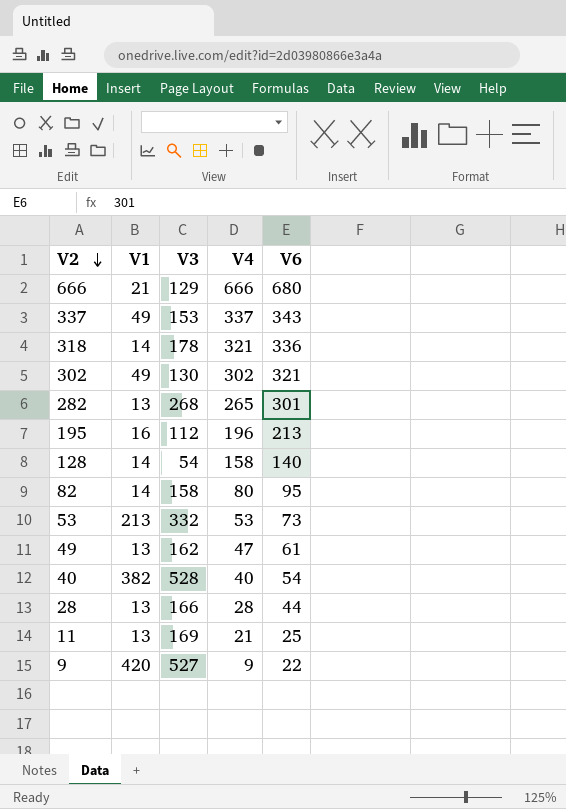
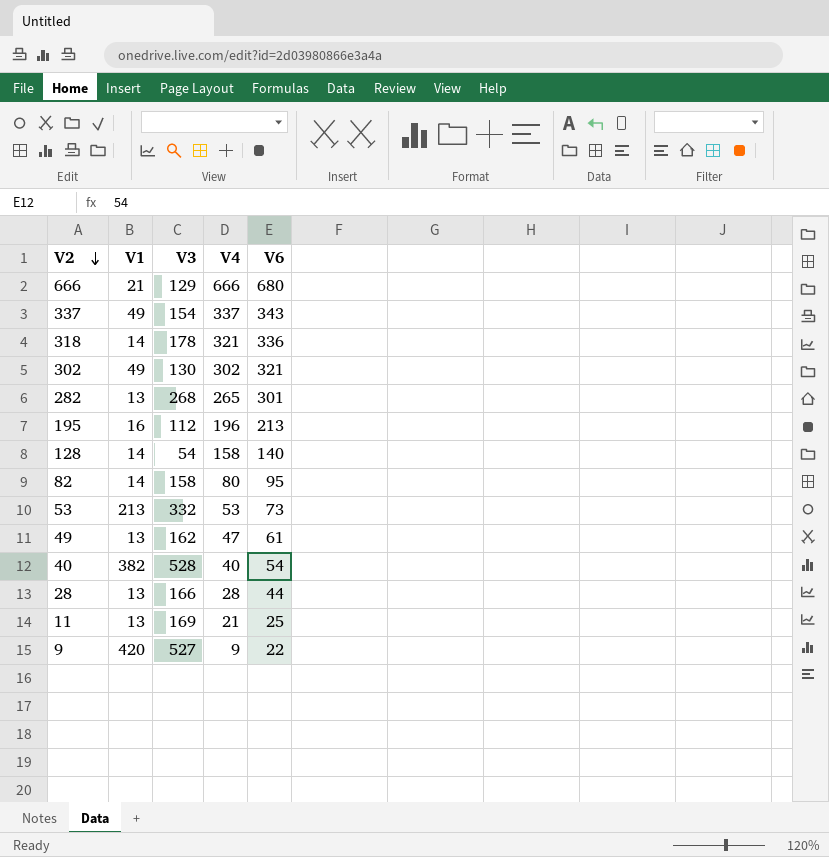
337 | V3: 153 -> 154

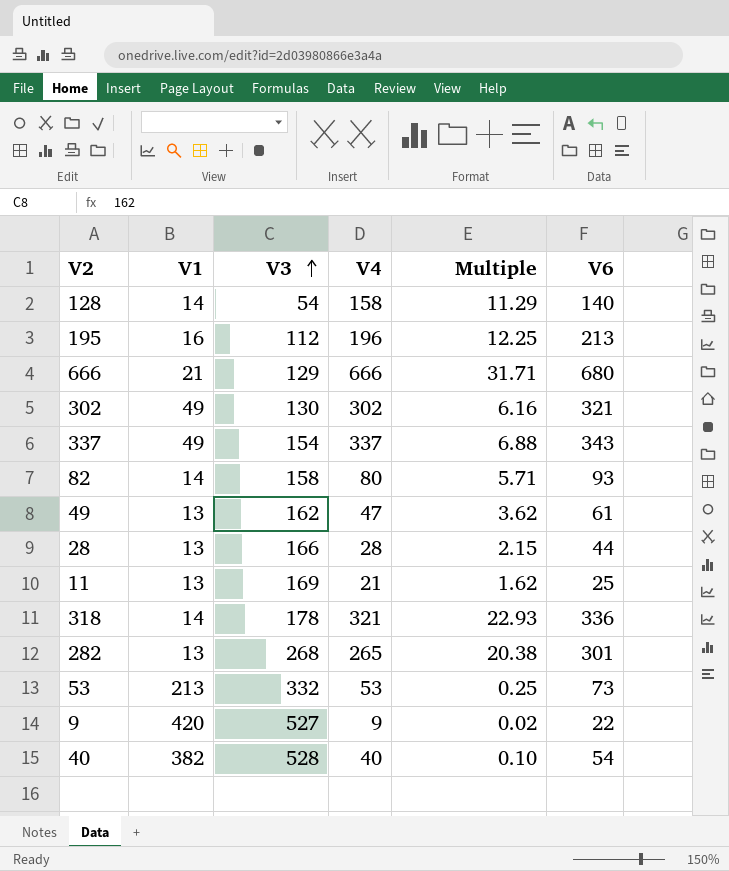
row order: V2 descending -> V3 ascending
column Multiple | formula: none -> [V4] / [V1]
82 | V6: 95 -> 93

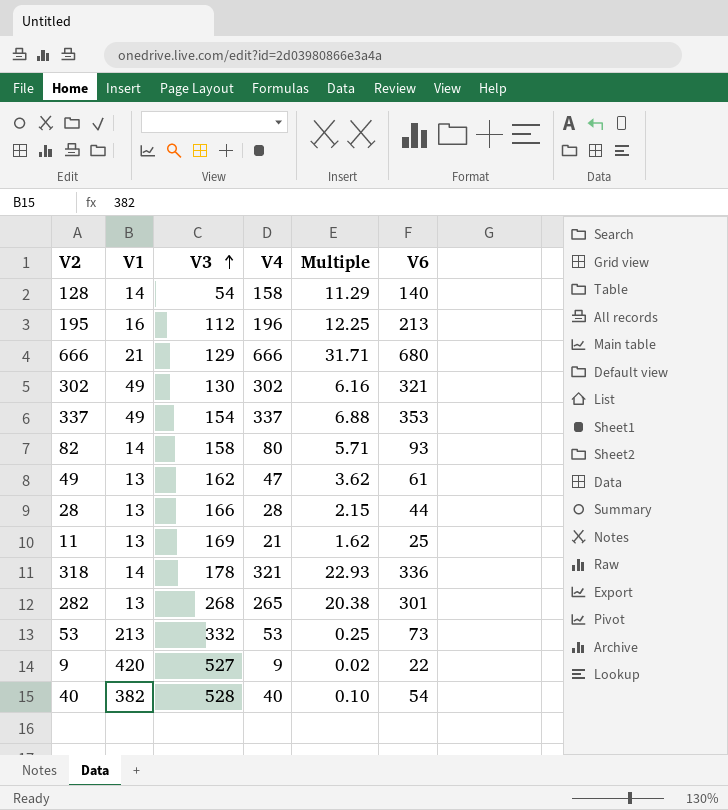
337 | V6: 343 -> 353

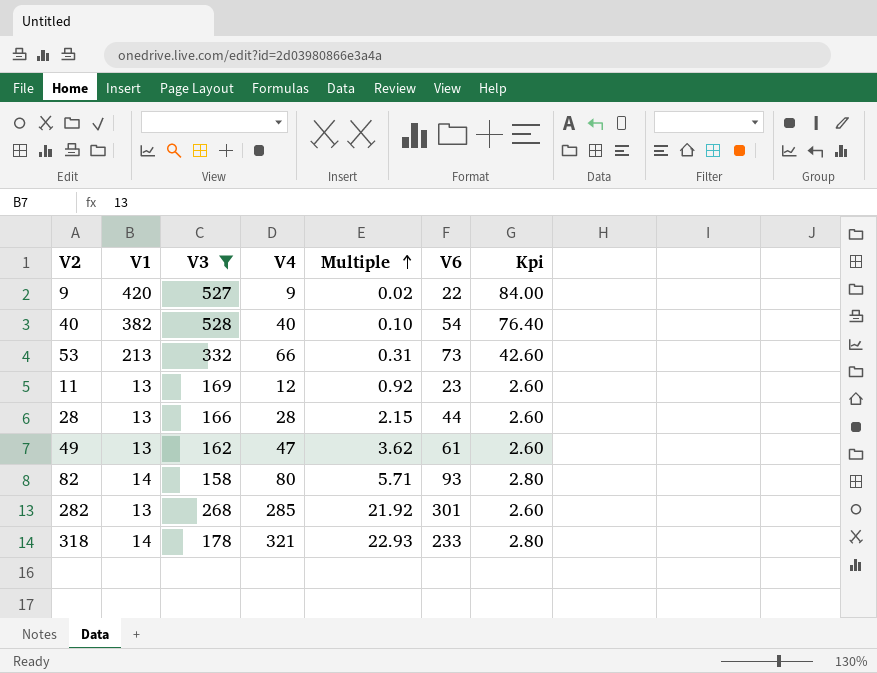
filter: none -> V3 >= 158
row order: V3 ascending -> Multiple ascending
column Kpi | formula: none -> [V1] * 0.2
53 | V4: 53 -> 66
53 | Multiple: 0.25 -> 0.31
11 | V4: 21 -> 12
11 | Multiple: 1.62 -> 0.92
11 | V6: 25 -> 23
282 | V4: 265 -> 285
282 | Multiple: 20.38 -> 21.92
318 | V6: 336 -> 233

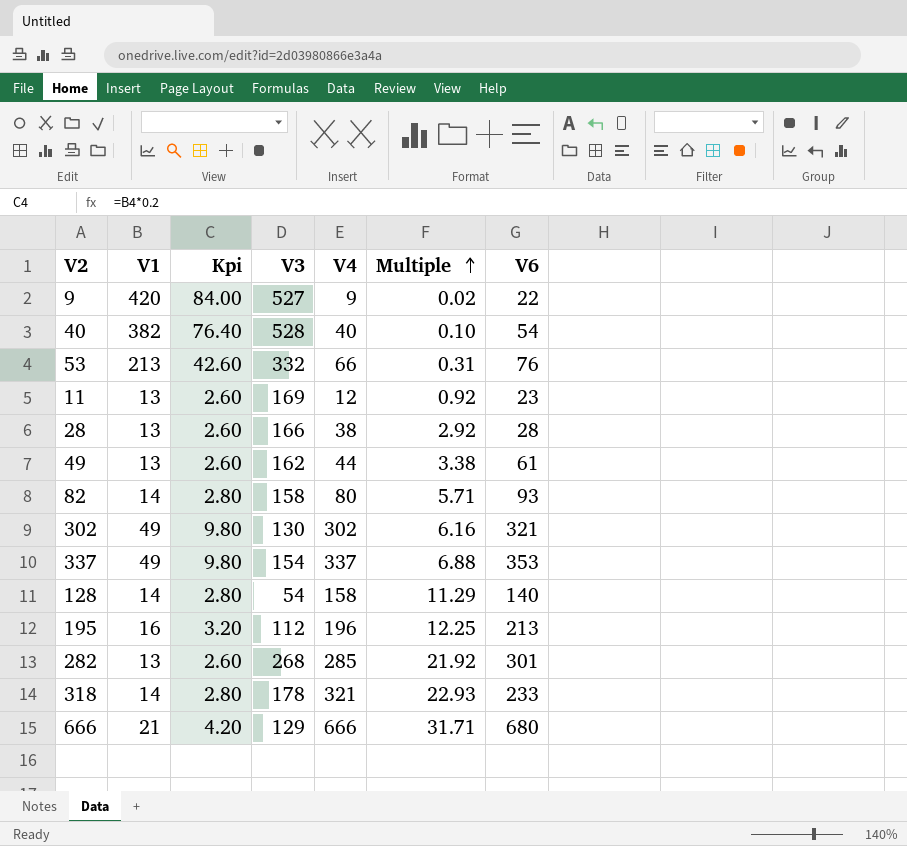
filter: V3 >= 158 -> none
column Kpi | position: 7 -> 3
53 | V6: 73 -> 76
28 | V4: 28 -> 38
28 | Multiple: 2.15 -> 2.92
28 | V6: 44 -> 28
49 | V4: 47 -> 44
49 | Multiple: 3.62 -> 3.38

